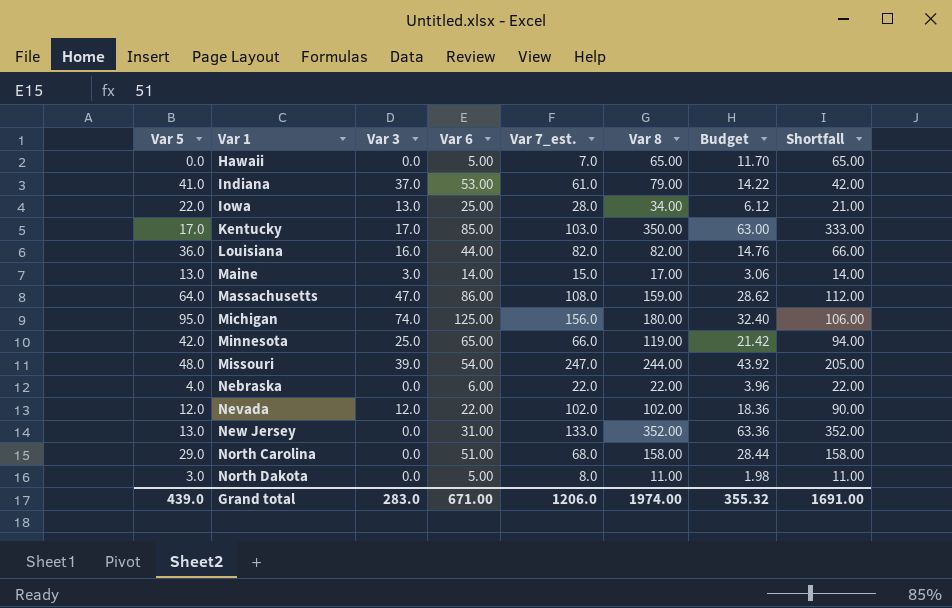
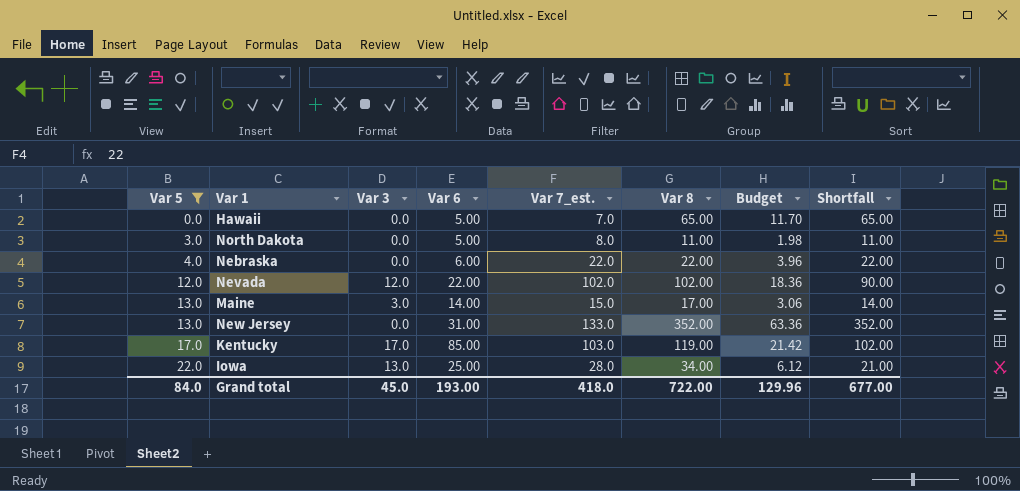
filter: none -> Var 5 <= 22.0
row order: Var 1 ascending -> Var 5 ascending
Kentucky | Var 8: 350.00 -> 119.00
Kentucky | Budget: 63.00 -> 21.42
Kentucky | Shortfall: 333.00 -> 102.00
Grand total | Var 5: 439.0 -> 84.0
Grand total | Var 3: 283.0 -> 45.0
Grand total | Var 6: 671.00 -> 193.00
Grand total | Var 7_est.: 1206.0 -> 418.0
Grand total | Var 8: 1974.00 -> 722.00
Grand total | Budget: 355.32 -> 129.96
Grand total | Shortfall: 1691.00 -> 677.00

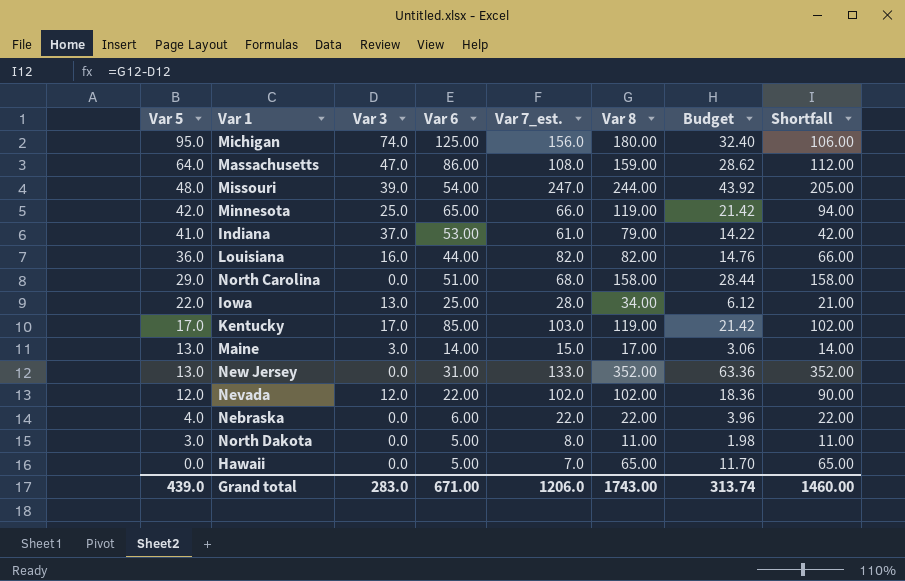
filter: Var 5 <= 22.0 -> none
row order: Var 5 ascending -> Var 5 descending
Grand total | Var 5: 84.0 -> 439.0
Grand total | Var 3: 45.0 -> 283.0
Grand total | Var 6: 193.00 -> 671.00
Grand total | Var 7_est.: 418.0 -> 1206.0
Grand total | Var 8: 722.00 -> 1743.00
Grand total | Budget: 129.96 -> 313.74
Grand total | Shortfall: 677.00 -> 1460.00

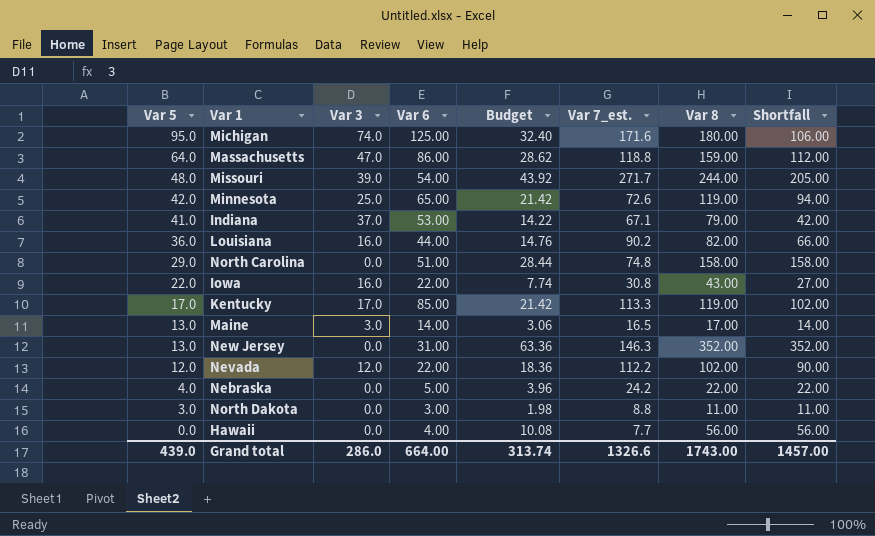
column Budget | position: 7 -> 5
Michigan | Var 7_est.: 156.0 -> 171.6
Massachusetts | Var 7_est.: 108.0 -> 118.8
Missouri | Var 7_est.: 247.0 -> 271.7
Minnesota | Var 7_est.: 66.0 -> 72.6
Indiana | Var 7_est.: 61.0 -> 67.1
Louisiana | Var 7_est.: 82.0 -> 90.2
North Carolina | Var 7_est.: 68.0 -> 74.8
Iowa | Var 3: 13.0 -> 16.0
Iowa | Var 6: 25.00 -> 22.00
Iowa | Budget: 6.12 -> 7.74
Iowa | Var 7_est.: 28.0 -> 30.8
Iowa | Var 8: 34.00 -> 43.00
Iowa | Shortfall: 21.00 -> 27.00
Kentucky | Var 7_est.: 103.0 -> 113.3
Maine | Var 7_est.: 15.0 -> 16.5
New Jersey | Var 7_est.: 133.0 -> 146.3
Nevada | Var 7_est.: 102.0 -> 112.2
Nebraska | Var 6: 6.00 -> 5.00
Nebraska | Var 7_est.: 22.0 -> 24.2
North Dakota | Var 6: 5.00 -> 3.00
North Dakota | Var 7_est.: 8.0 -> 8.8
Hawaii | Var 6: 5.00 -> 4.00
Hawaii | Budget: 11.70 -> 10.08
Hawaii | Var 7_est.: 7.0 -> 7.7
Hawaii | Var 8: 65.00 -> 56.00
Hawaii | Shortfall: 65.00 -> 56.00
Grand total | Var 3: 283.0 -> 286.0
Grand total | Var 6: 671.00 -> 664.00
Grand total | Var 7_est.: 1206.0 -> 1326.6
Grand total | Shortfall: 1460.00 -> 1457.00

